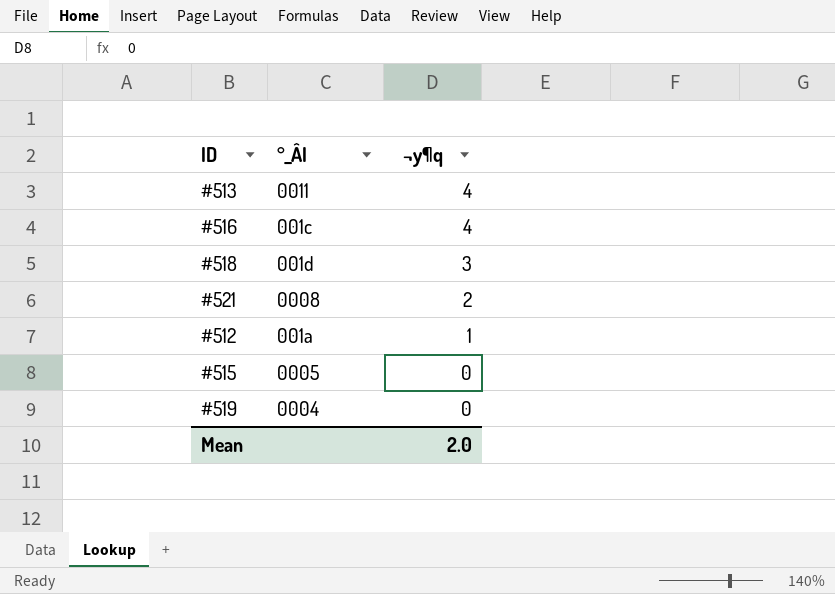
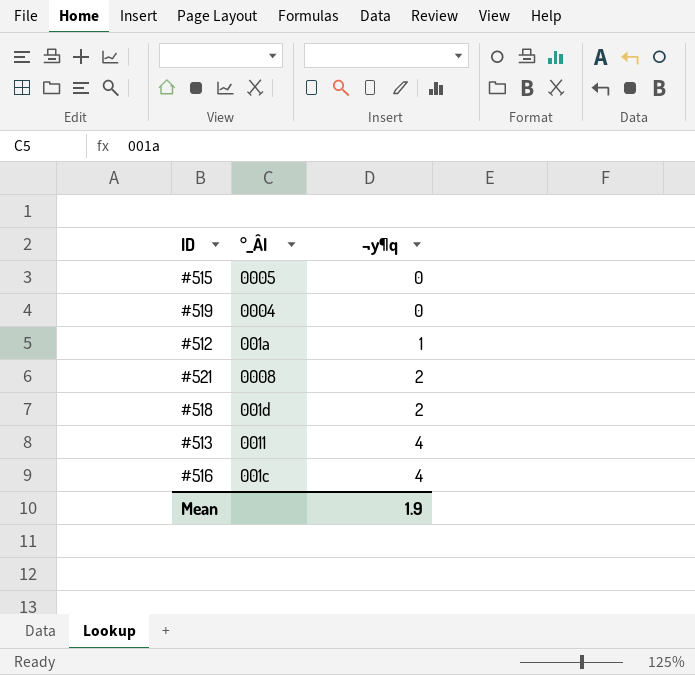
row order: ¬y¶q descending -> ¬y¶q ascending
#518 | ¬y¶q: 3 -> 2
Mean | ¬y¶q: 2.0 -> 1.9

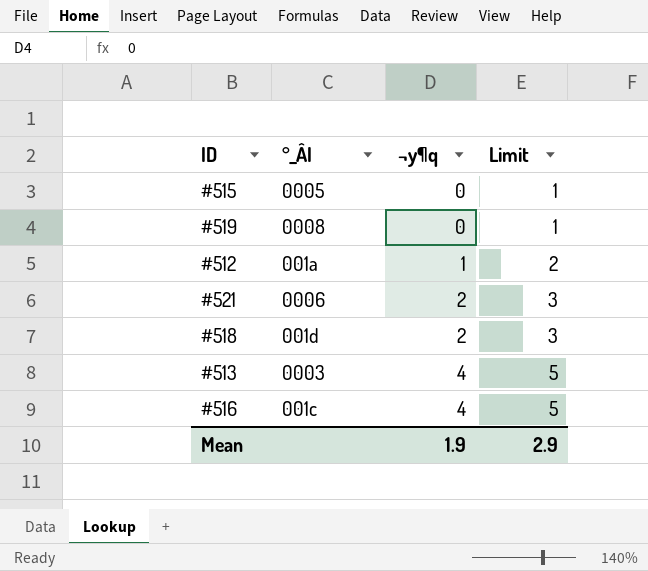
column Limit | formula: none -> [¬y¶q] + 1
#519 | °_ÂI: 0004 -> 0008
#521 | °_ÂI: 0008 -> 0006
#513 | °_ÂI: 0011 -> 0003

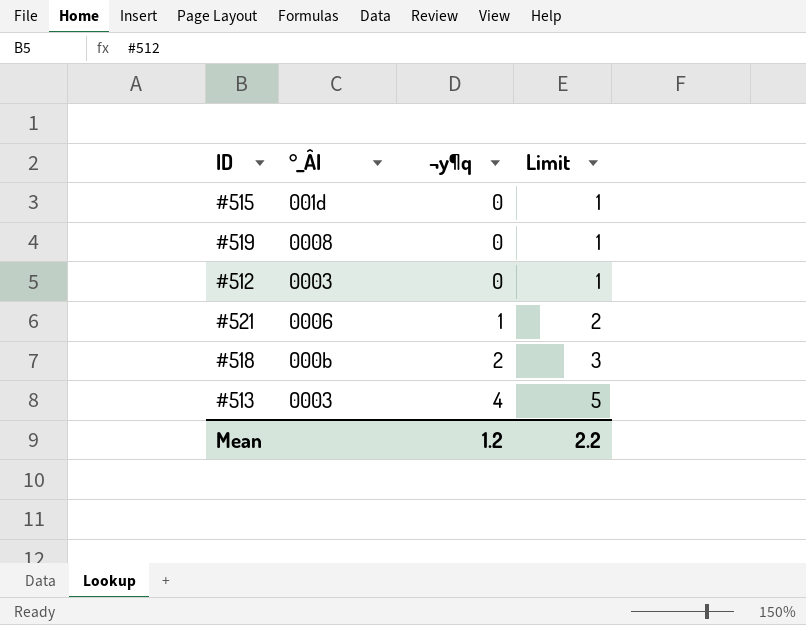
row #516: 001c | 4 | 5 -> none
#515 | °_ÂI: 0005 -> 001d
#512 | °_ÂI: 001a -> 0003
#512 | ¬y¶q: 1 -> 0
#512 | Limit: 2 -> 1
#521 | ¬y¶q: 2 -> 1
#521 | Limit: 3 -> 2
#518 | °_ÂI: 001d -> 000b
Mean | ¬y¶q: 1.9 -> 1.2
Mean | Limit: 2.9 -> 2.2

